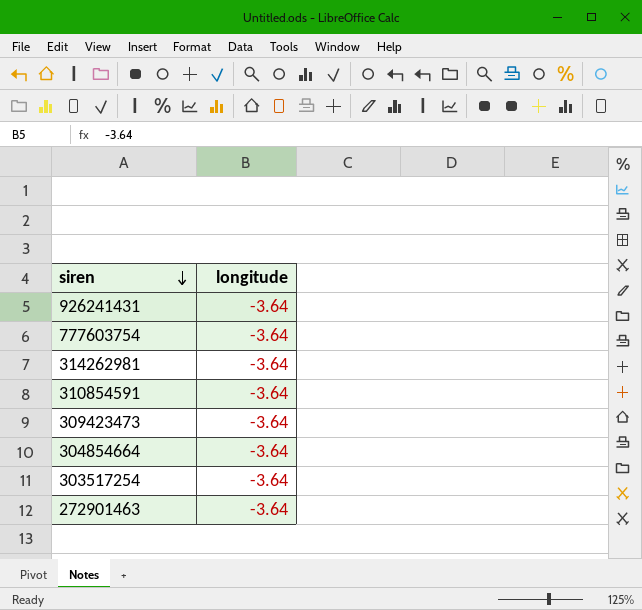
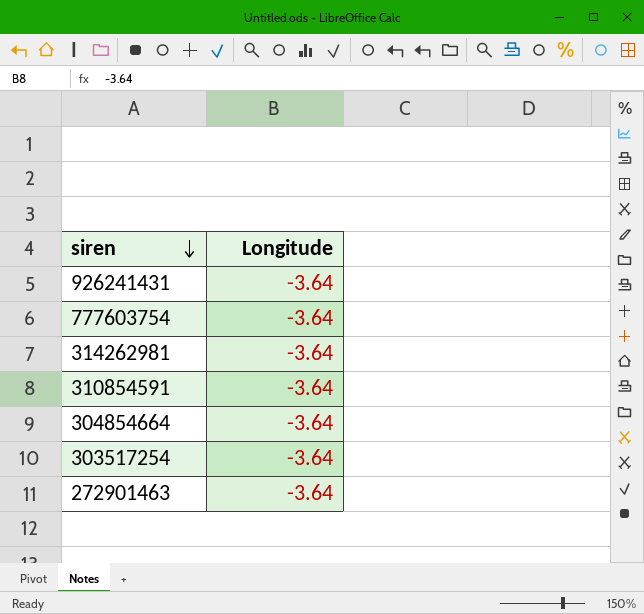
column name: longitude -> Longitude
row 309423473: -3.64 -> none

